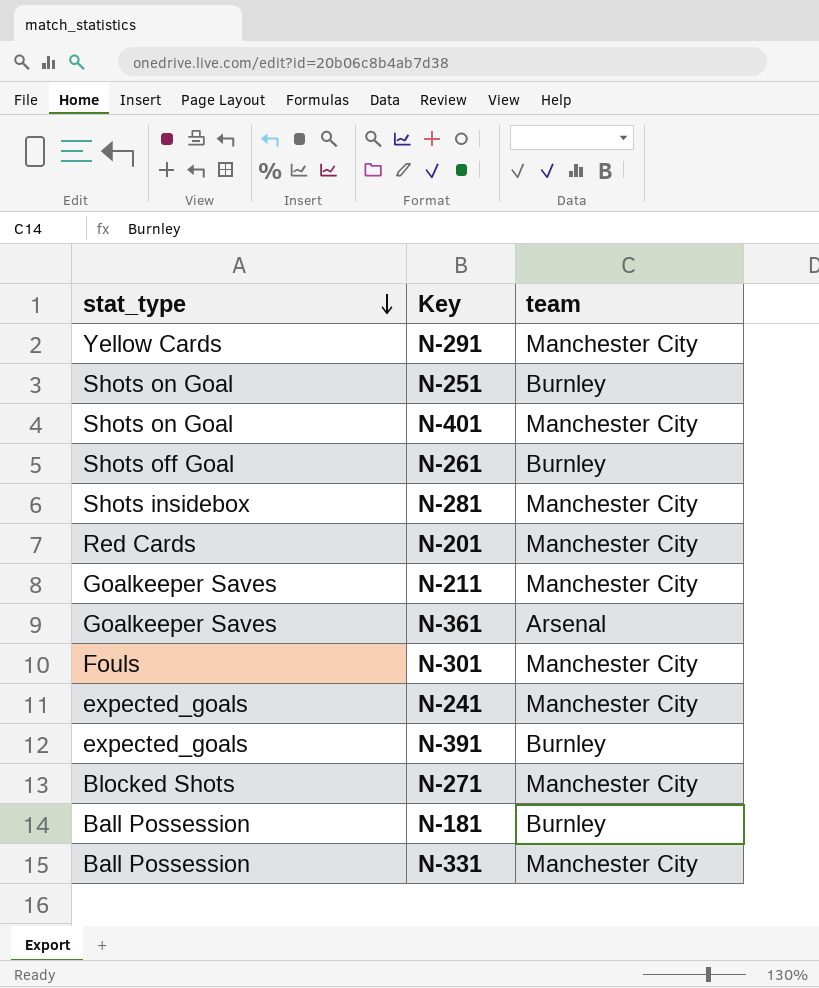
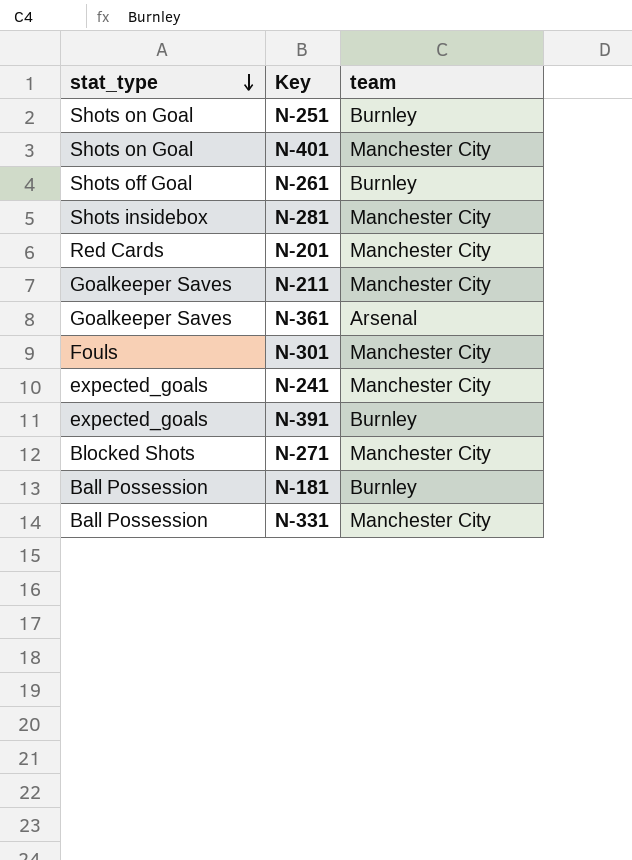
row N-291: Yellow Cards | Manchester City -> none

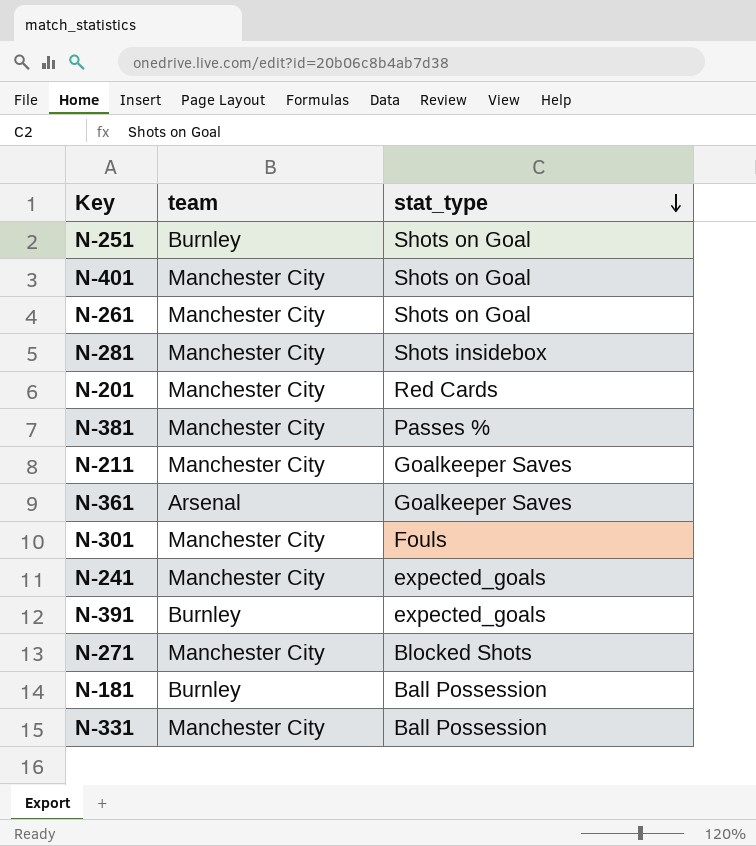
column stat_type | position: 1 -> 3
N-261 | team: Burnley -> Manchester City
N-261 | stat_type: Shots off Goal -> Shots on Goal
row N-381: none -> Manchester City | Passes %

